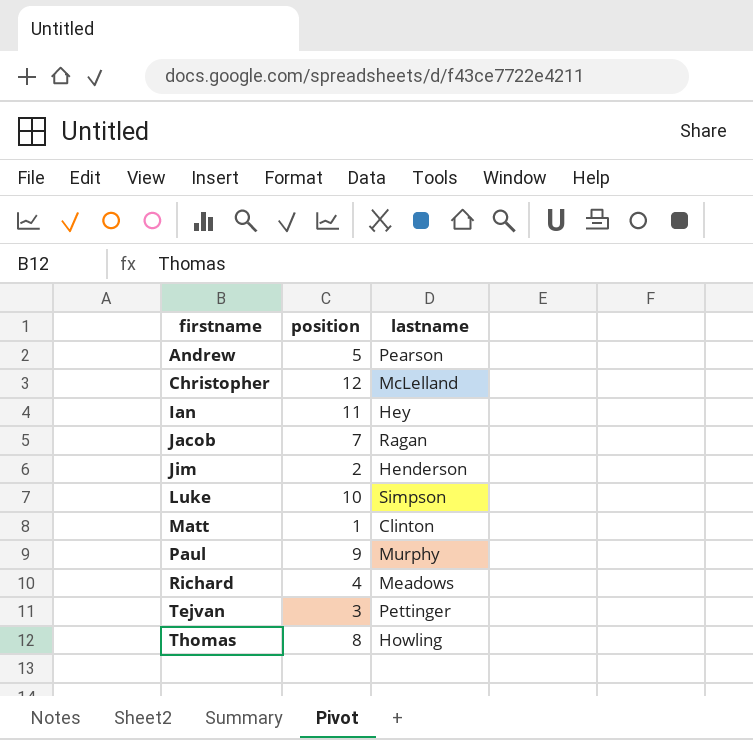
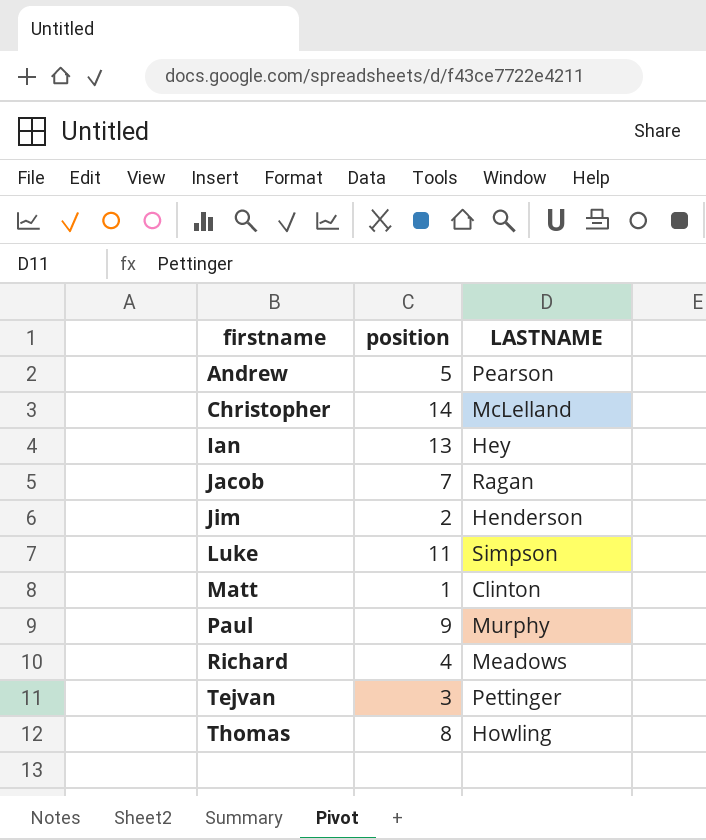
column name: lastname -> LASTNAME
Christopher | position: 12 -> 14
Ian | position: 11 -> 13
Luke | position: 10 -> 11

